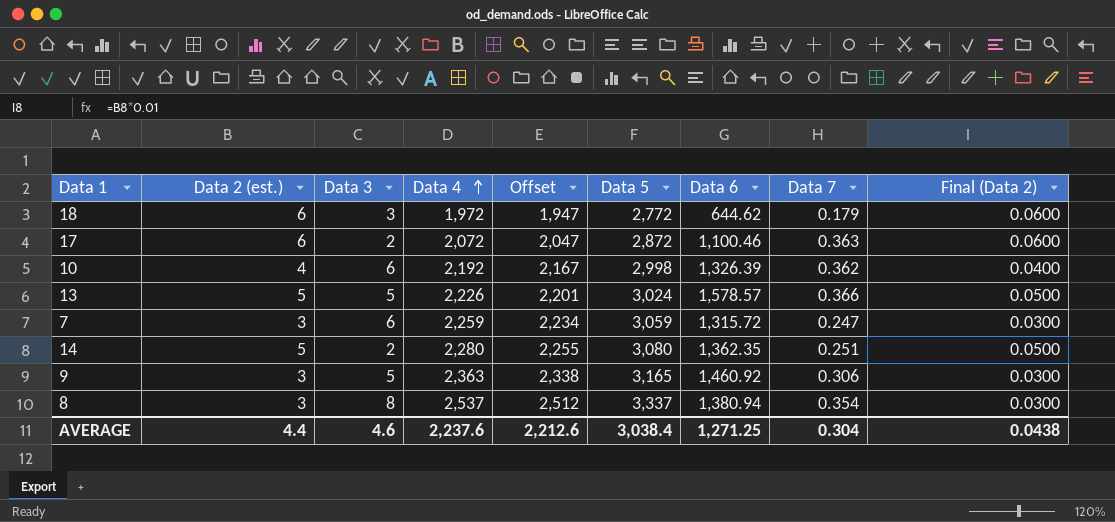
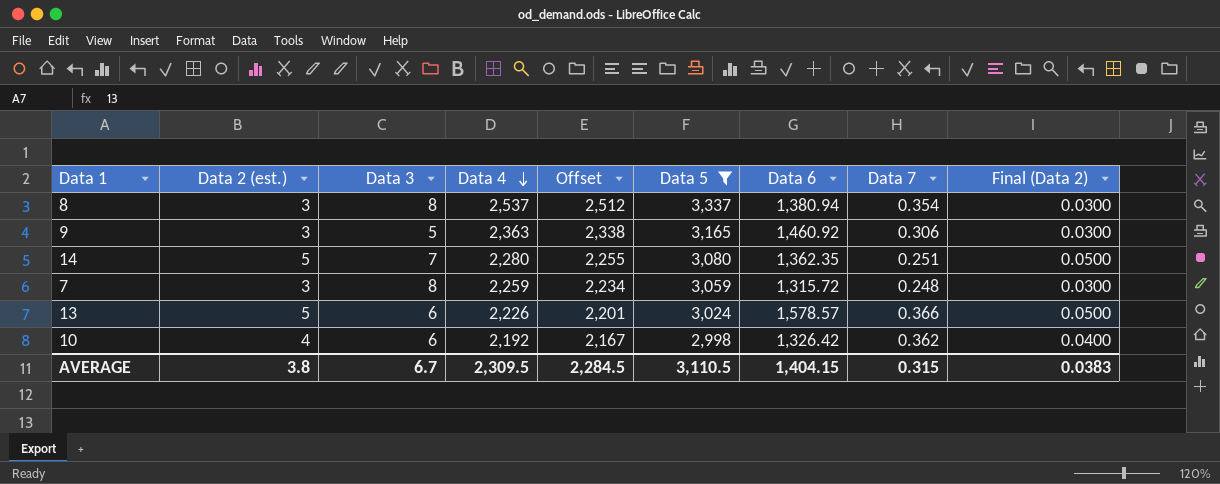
filter: none -> Data 5 >= 2,998
row order: Data 4 ascending -> Data 4 descending
14 | Data 3: 2 -> 7
7 | Data 3: 6 -> 8
7 | Data 7: 0.247 -> 0.248
13 | Data 3: 5 -> 6
10 | Data 6: 1,326.39 -> 1,326.42
AVERAGE | Data 2 (est.): 4.4 -> 3.8
AVERAGE | Data 3: 4.6 -> 6.7
AVERAGE | Data 4: 2,237.6 -> 2,309.5
AVERAGE | Offset: 2,212.6 -> 2,284.5
AVERAGE | Data 5: 3,038.4 -> 3,110.5
AVERAGE | Data 6: 1,271.25 -> 1,404.15
AVERAGE | Data 7: 0.304 -> 0.315
AVERAGE | Final (Data 2): 0.0438 -> 0.0383

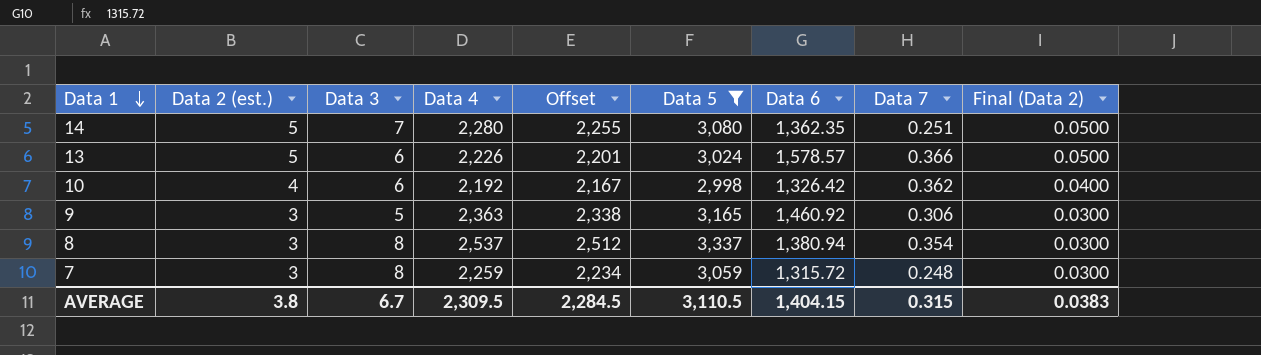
row order: Data 4 descending -> Data 1 descending

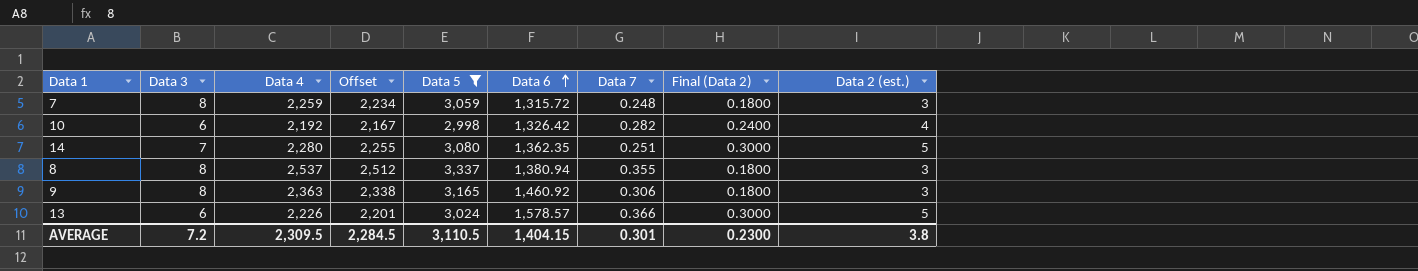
row order: Data 1 descending -> Data 6 ascending
column Final (Data 2) | formula: [Data 2 (est.)] * 0.01 -> [Data 2 (est.)] * 0.06
column Data 2 (est.) | position: 2 -> 9
10 | Data 7: 0.362 -> 0.282
8 | Data 7: 0.354 -> 0.355
9 | Data 3: 5 -> 8
AVERAGE | Data 3: 6.7 -> 7.2
AVERAGE | Data 7: 0.315 -> 0.301
AVERAGE | Final (Data 2): 0.0383 -> 0.2300

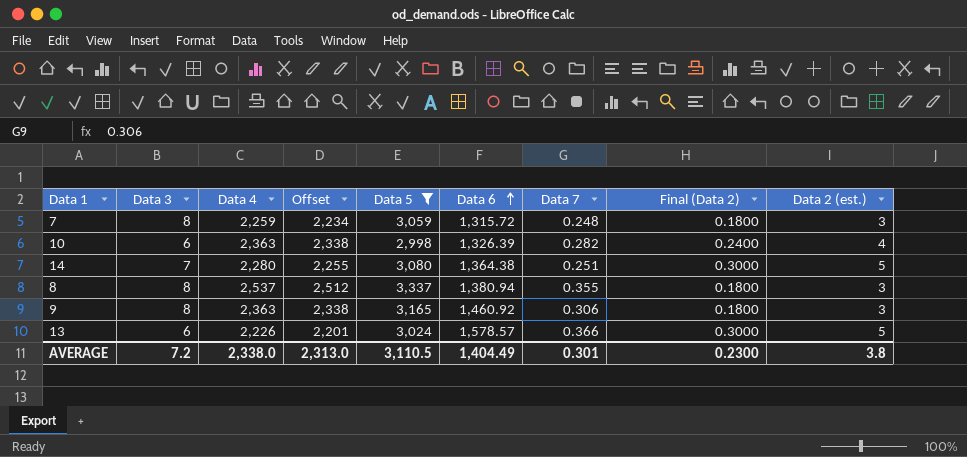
10 | Data 4: 2,192 -> 2,363
10 | Offset: 2,167 -> 2,338
10 | Data 6: 1,326.42 -> 1,326.39
14 | Data 6: 1,362.35 -> 1,364.38
AVERAGE | Data 4: 2,309.5 -> 2,338.0
AVERAGE | Offset: 2,284.5 -> 2,313.0
AVERAGE | Data 6: 1,404.15 -> 1,404.49

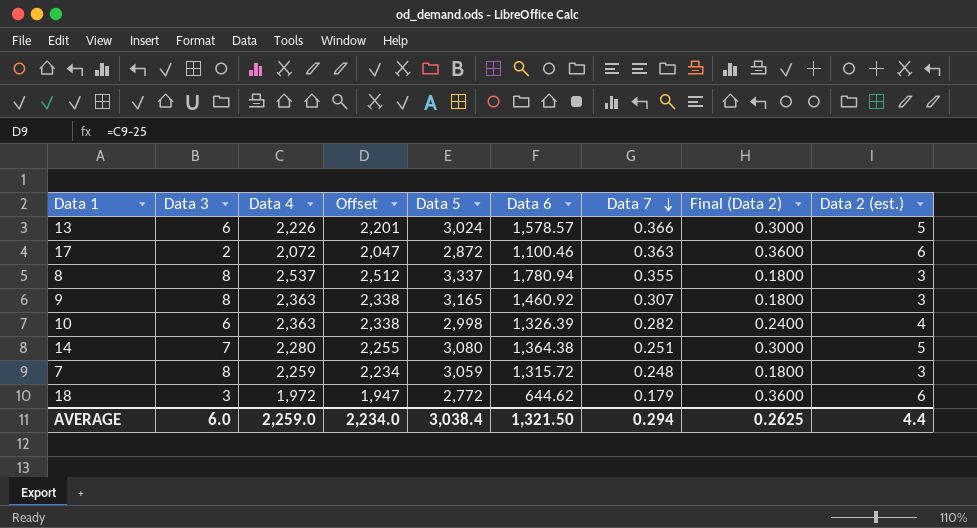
filter: Data 5 >= 2,998 -> none
row order: Data 6 ascending -> Data 7 descending
8 | Data 6: 1,380.94 -> 1,780.94
9 | Data 7: 0.306 -> 0.307
AVERAGE | Data 3: 7.2 -> 6.0
AVERAGE | Data 4: 2,338.0 -> 2,259.0
AVERAGE | Offset: 2,313.0 -> 2,234.0
AVERAGE | Data 5: 3,110.5 -> 3,038.4
AVERAGE | Data 6: 1,404.49 -> 1,321.50
AVERAGE | Data 7: 0.301 -> 0.294
AVERAGE | Final (Data 2): 0.2300 -> 0.2625
AVERAGE | Data 2 (est.): 3.8 -> 4.4

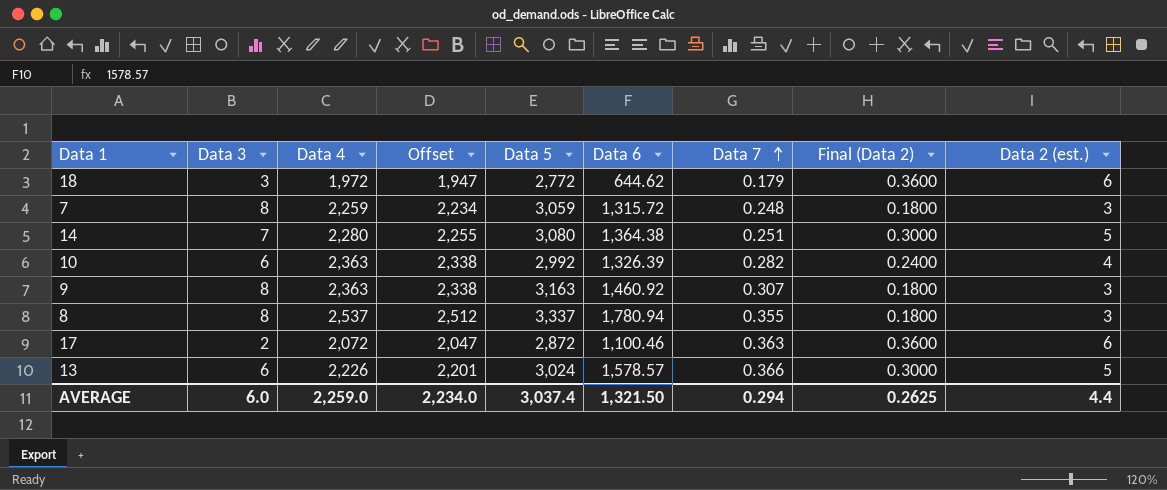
row order: Data 7 descending -> Data 7 ascending
10 | Data 5: 2,998 -> 2,992
9 | Data 5: 3,165 -> 3,163
AVERAGE | Data 5: 3,038.4 -> 3,037.4

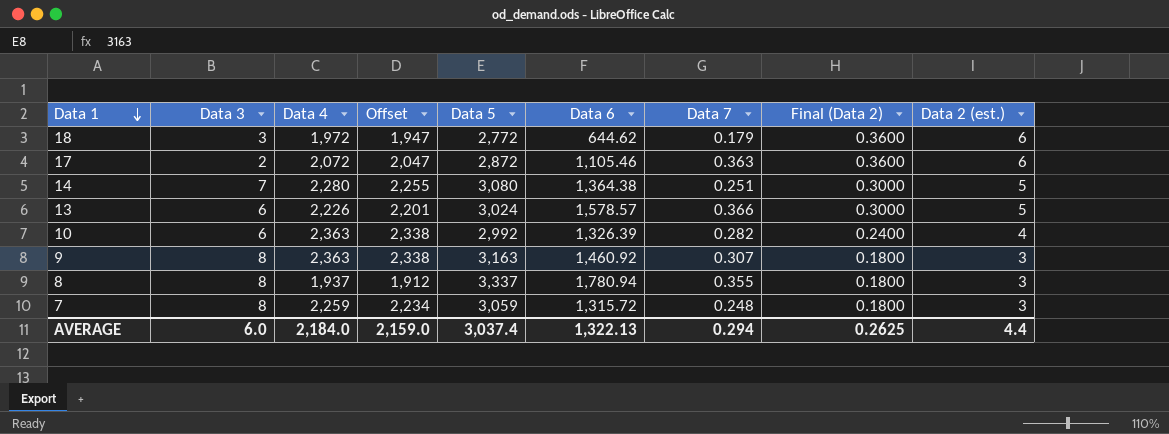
row order: Data 7 ascending -> Data 1 descending
17 | Data 6: 1,100.46 -> 1,105.46
8 | Data 4: 2,537 -> 1,937
8 | Offset: 2,512 -> 1,912
AVERAGE | Data 4: 2,259.0 -> 2,184.0
AVERAGE | Offset: 2,234.0 -> 2,159.0
AVERAGE | Data 6: 1,321.50 -> 1,322.13

